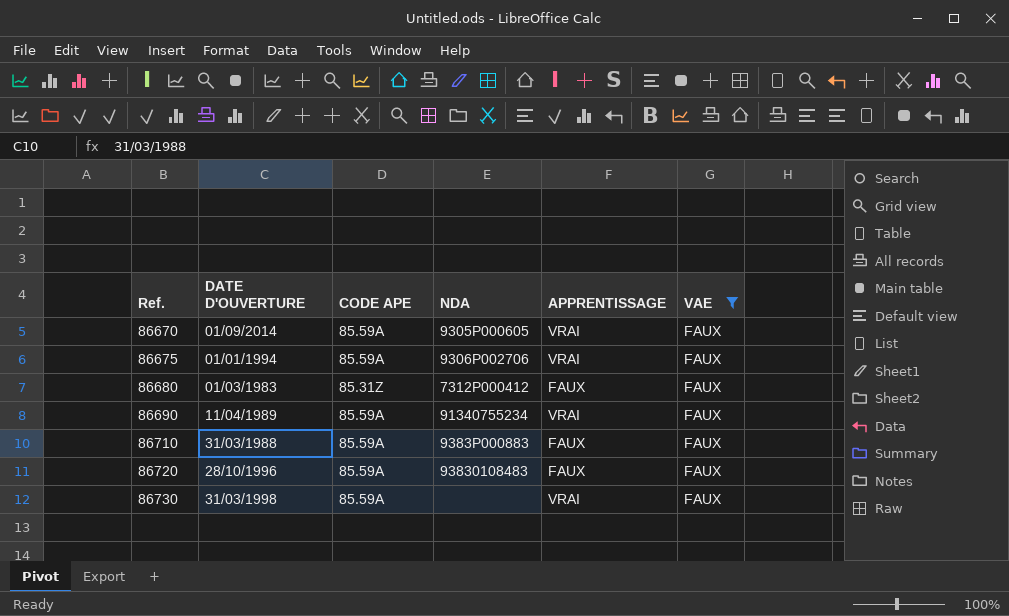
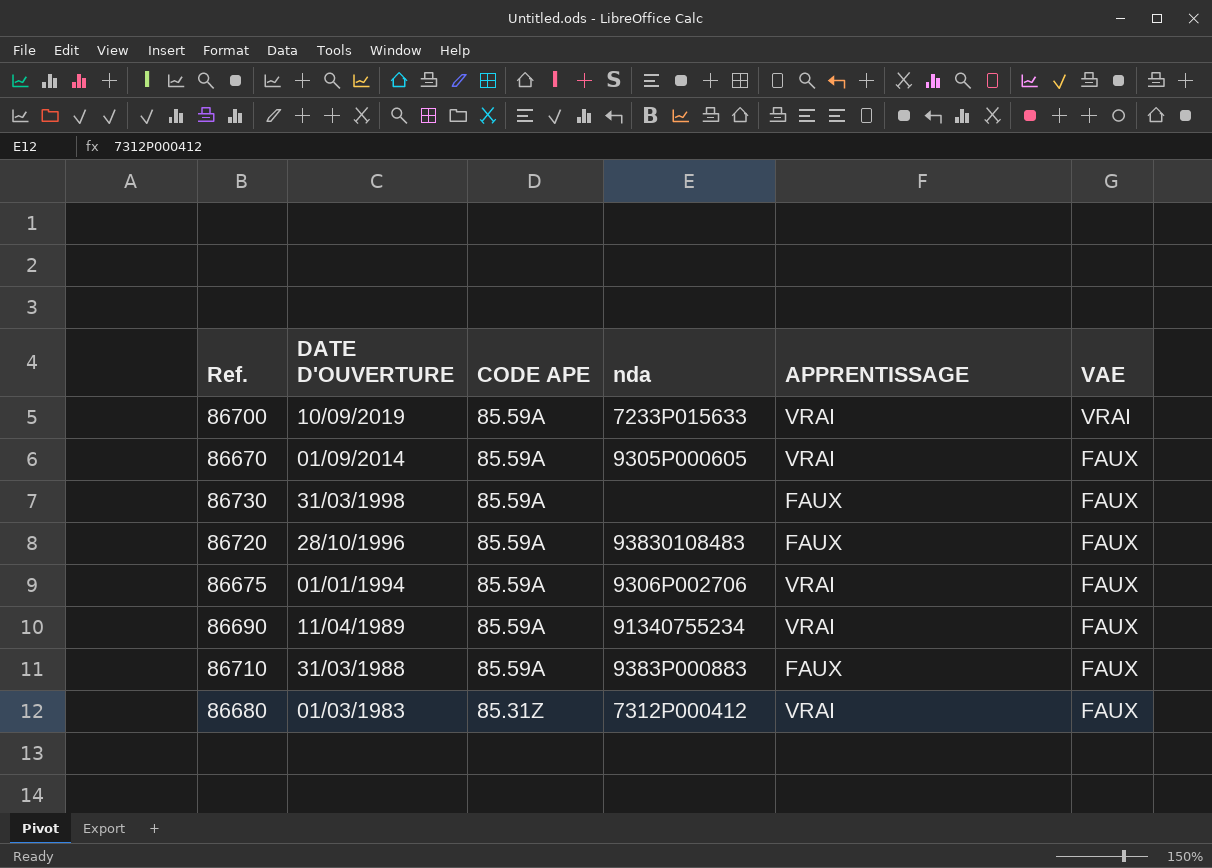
filter: VAE = FAUX -> none
row order: Ref. ascending -> DATE D'OUVERTURE descending
column name: NDA -> nda
86730 | APPRENTISSAGE: VRAI -> FAUX
86680 | APPRENTISSAGE: FAUX -> VRAI

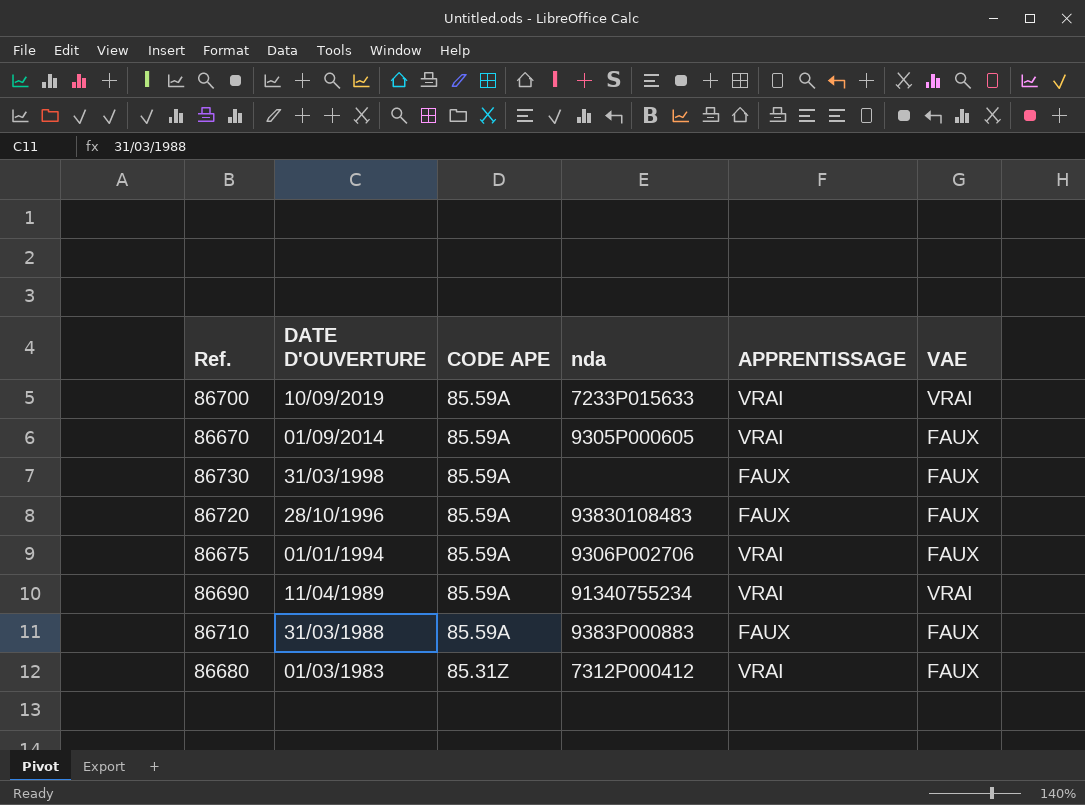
86690 | VAE: FAUX -> VRAI

